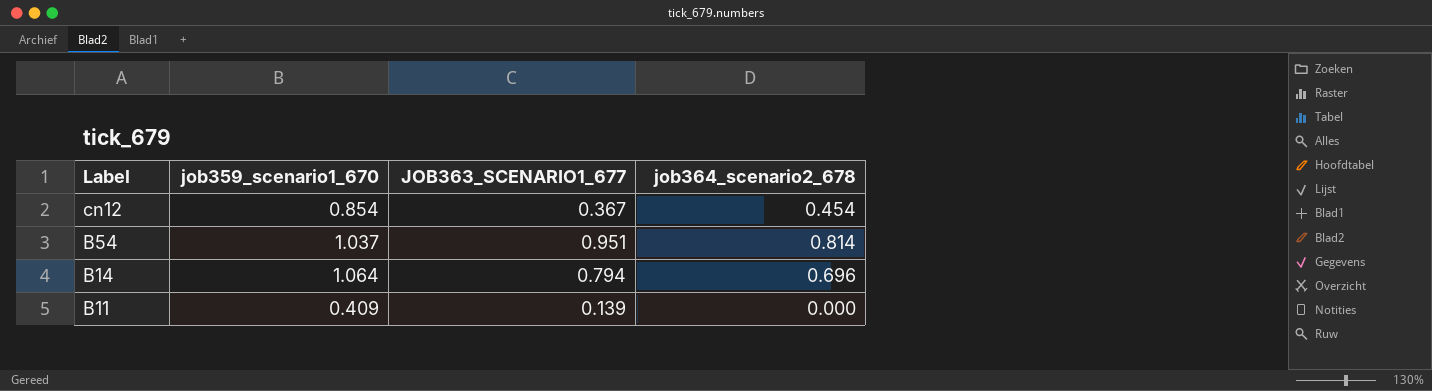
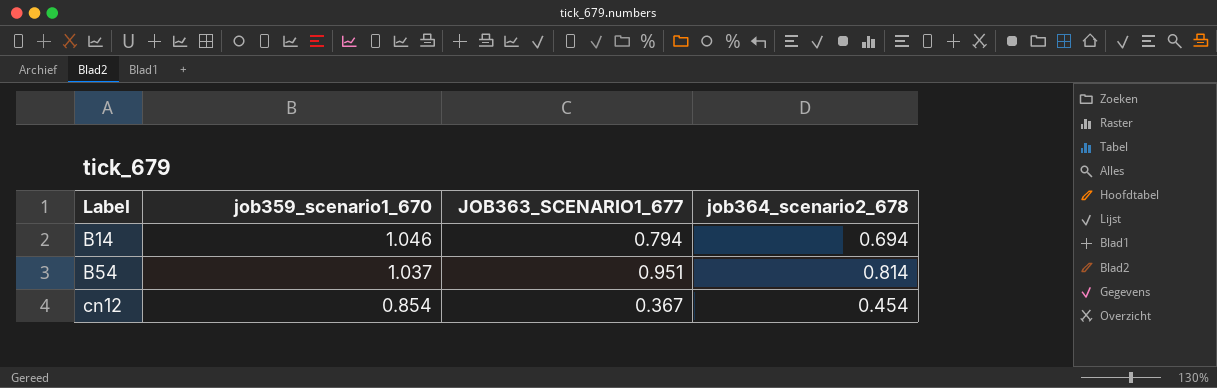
row order: Label descending -> Label ascending
row B11: 0.409 | 0.139 | 0.000 -> none
B14 | job359_scenario1_670: 1.064 -> 1.046
B14 | job364_scenario2_678: 0.696 -> 0.694

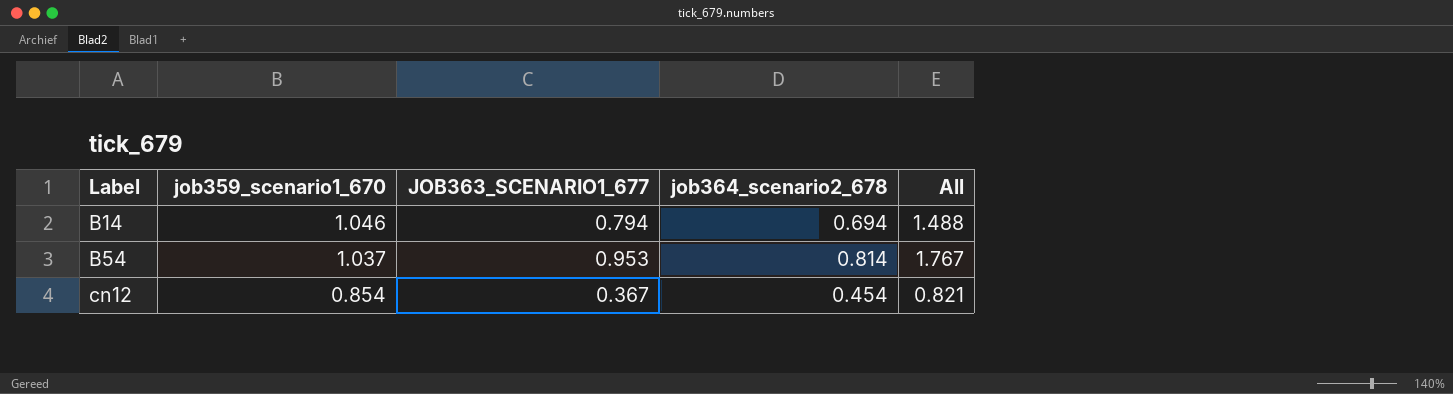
column All | formula: none -> [JOB363_SCENARIO1_677] + [job364_scenario2_678]
B54 | JOB363_SCENARIO1_677: 0.951 -> 0.953

